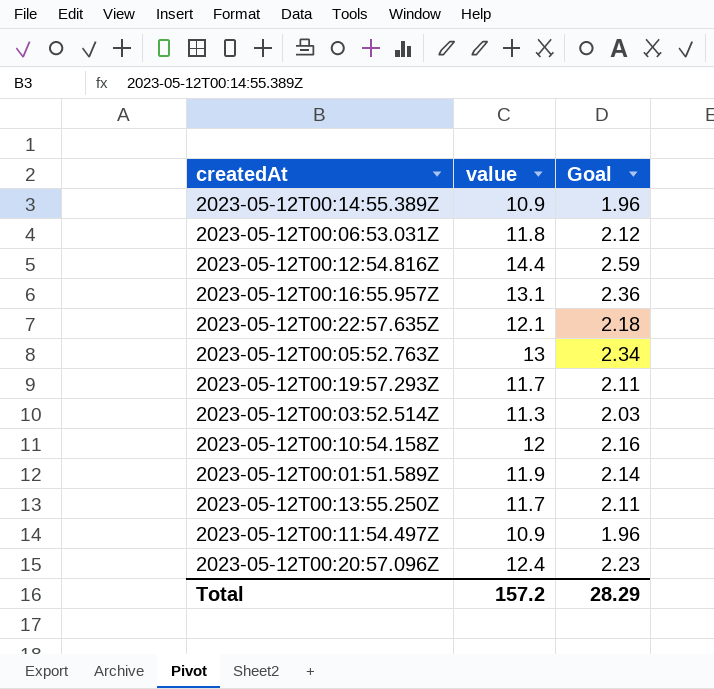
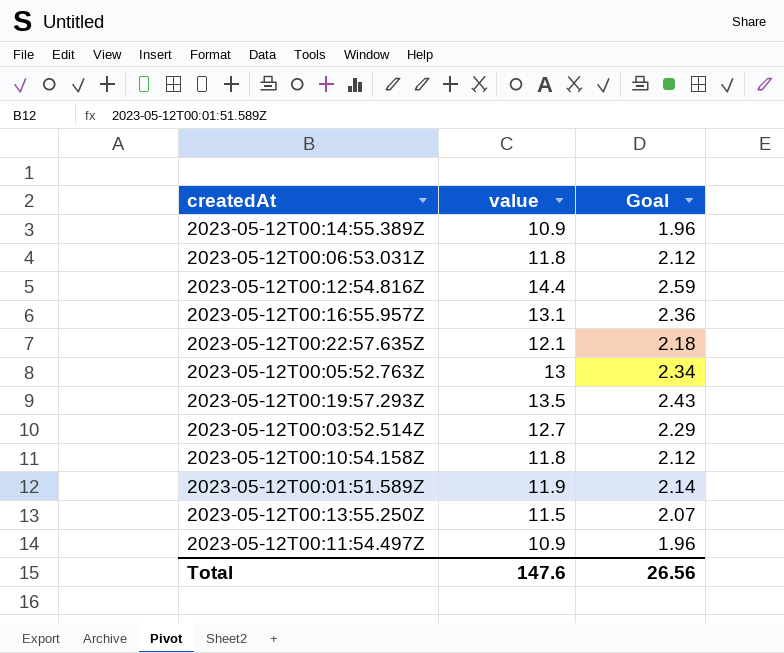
row 2023-05-12T00:20:57.096Z: 12.4 | 2.23 -> none
2023-05-12T00:19:57.293Z | value: 11.7 -> 13.5
2023-05-12T00:19:57.293Z | Goal: 2.11 -> 2.43
2023-05-12T00:03:52.514Z | value: 11.3 -> 12.7
2023-05-12T00:03:52.514Z | Goal: 2.03 -> 2.29
2023-05-12T00:10:54.158Z | value: 12 -> 11.8
2023-05-12T00:10:54.158Z | Goal: 2.16 -> 2.12
2023-05-12T00:13:55.250Z | value: 11.7 -> 11.5
2023-05-12T00:13:55.250Z | Goal: 2.11 -> 2.07
Total | value: 157.2 -> 147.6
Total | Goal: 28.29 -> 26.56

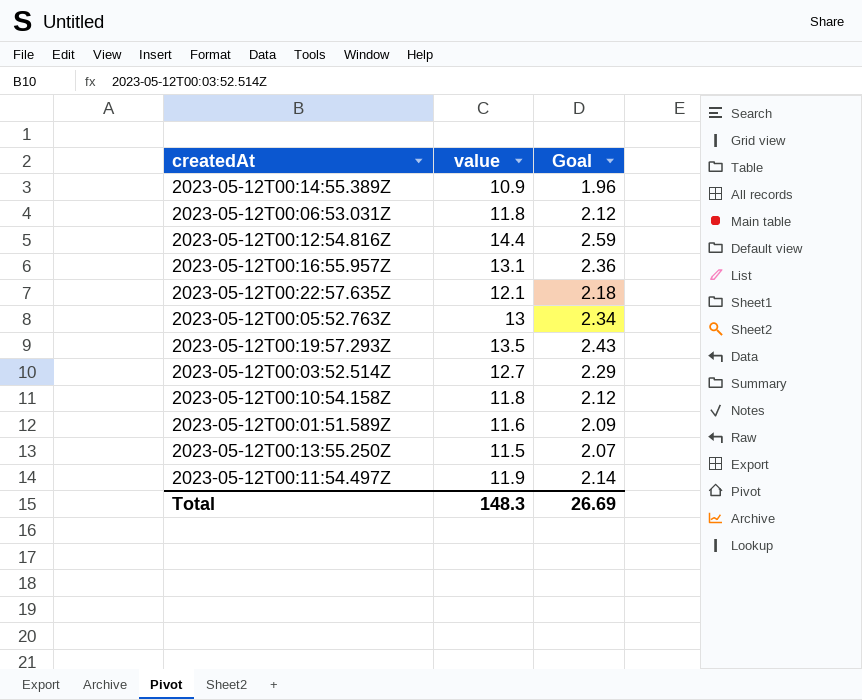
2023-05-12T00:01:51.589Z | value: 11.9 -> 11.6
2023-05-12T00:01:51.589Z | Goal: 2.14 -> 2.09
2023-05-12T00:11:54.497Z | value: 10.9 -> 11.9
2023-05-12T00:11:54.497Z | Goal: 1.96 -> 2.14
Total | value: 147.6 -> 148.3
Total | Goal: 26.56 -> 26.69

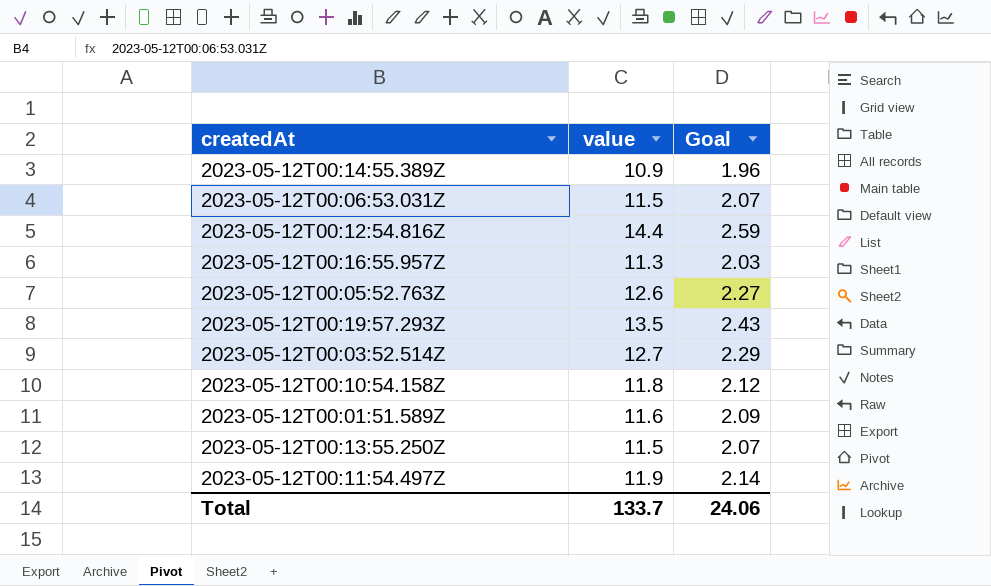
row 2023-05-12T00:22:57.635Z: 12.1 | 2.18 -> none
2023-05-12T00:06:53.031Z | value: 11.8 -> 11.5
2023-05-12T00:06:53.031Z | Goal: 2.12 -> 2.07
2023-05-12T00:16:55.957Z | value: 13.1 -> 11.3
2023-05-12T00:16:55.957Z | Goal: 2.36 -> 2.03
2023-05-12T00:05:52.763Z | value: 13 -> 12.6
2023-05-12T00:05:52.763Z | Goal: 2.34 -> 2.27
Total | value: 148.3 -> 133.7
Total | Goal: 26.69 -> 24.06

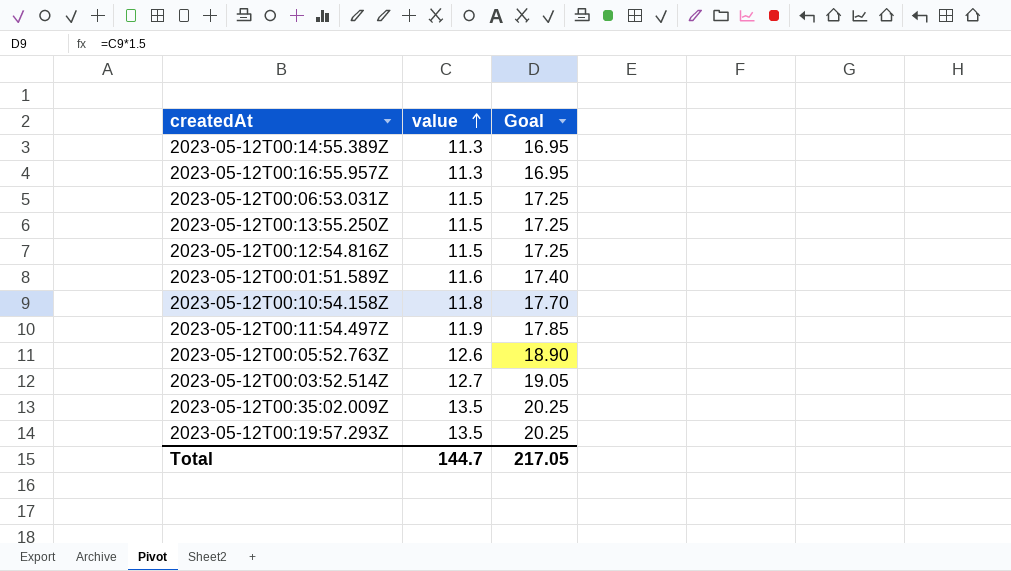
row order: none -> value ascending
column Goal | formula: [value] * 0.18 -> [value] * 1.5
2023-05-12T00:14:55.389Z | value: 10.9 -> 11.3
2023-05-12T00:12:54.816Z | value: 14.4 -> 11.5
row 2023-05-12T00:35:02.009Z: none -> 13.5 | 20.25
Total | value: 133.7 -> 144.7
Total | Goal: 24.06 -> 217.05

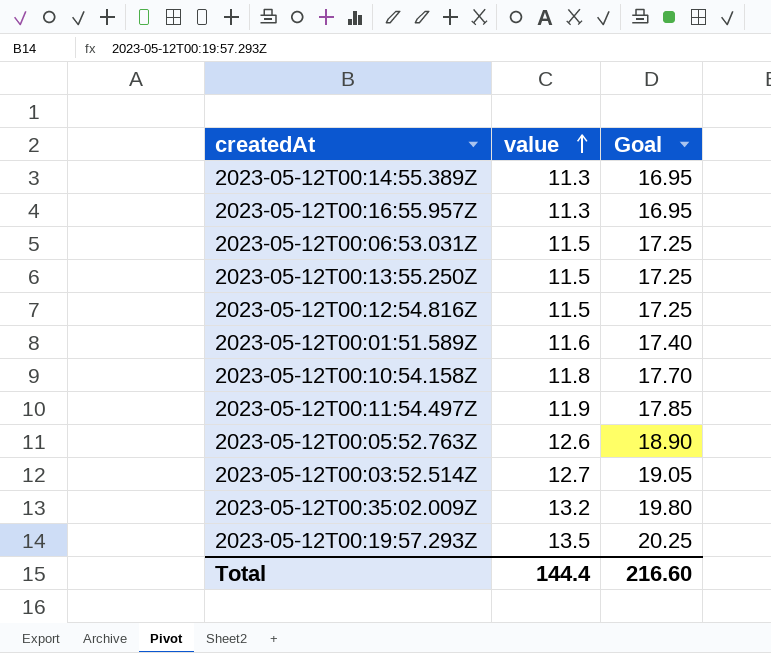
2023-05-12T00:35:02.009Z | value: 13.5 -> 13.2
2023-05-12T00:35:02.009Z | Goal: 20.25 -> 19.80
Total | value: 144.7 -> 144.4
Total | Goal: 217.05 -> 216.60

